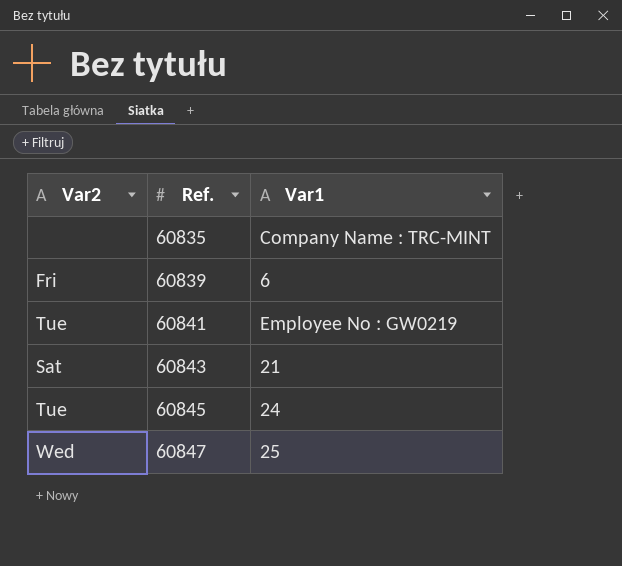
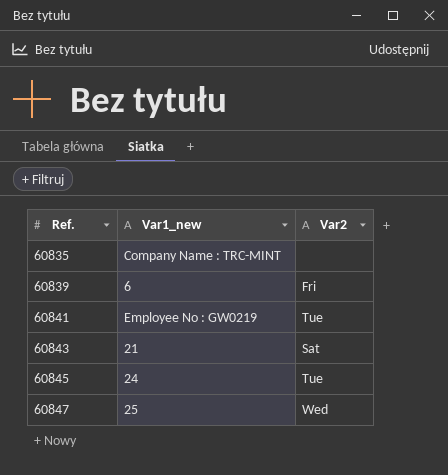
column name: Var1 -> Var1_new
column Var2 | position: 1 -> 3

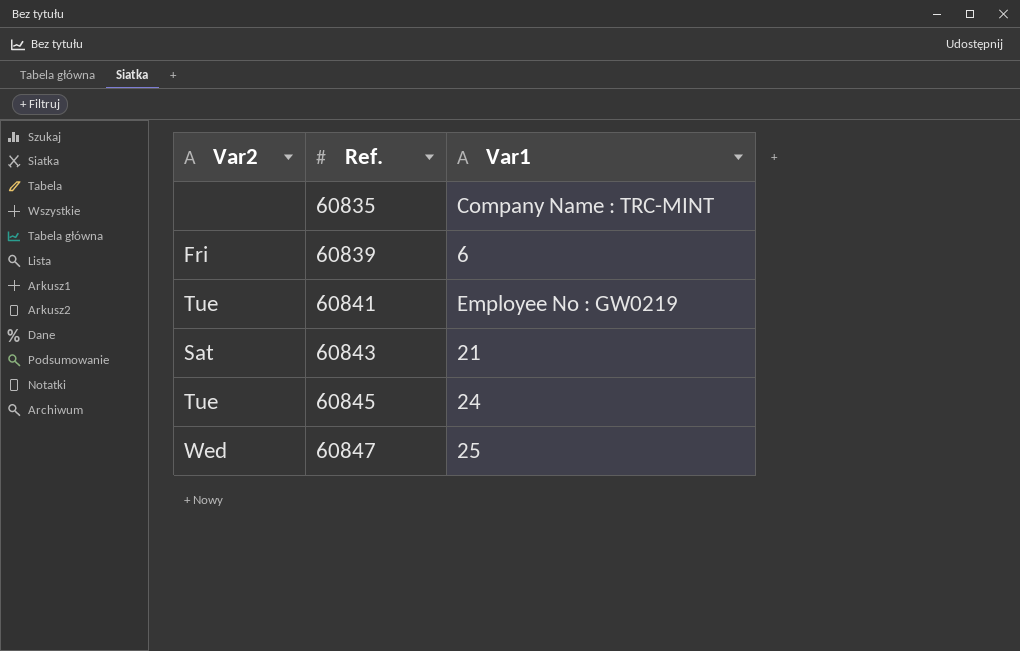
column Var2 | position: 3 -> 1
column name: Var1_new -> Var1

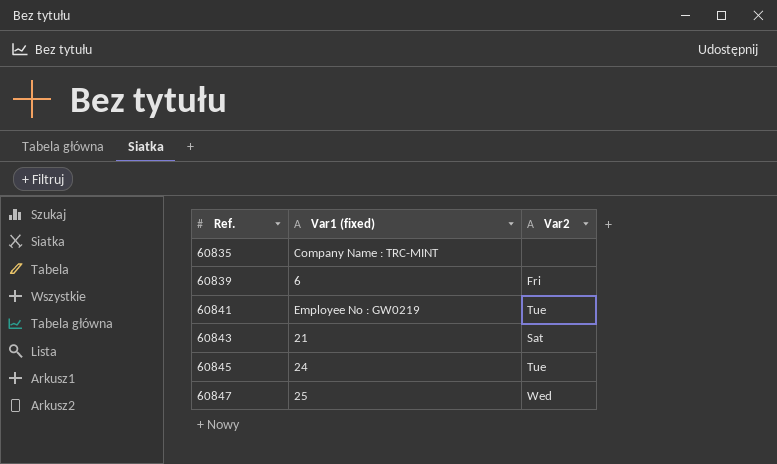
column name: Var1 -> Var1 (fixed)
column Var2 | position: 1 -> 3

